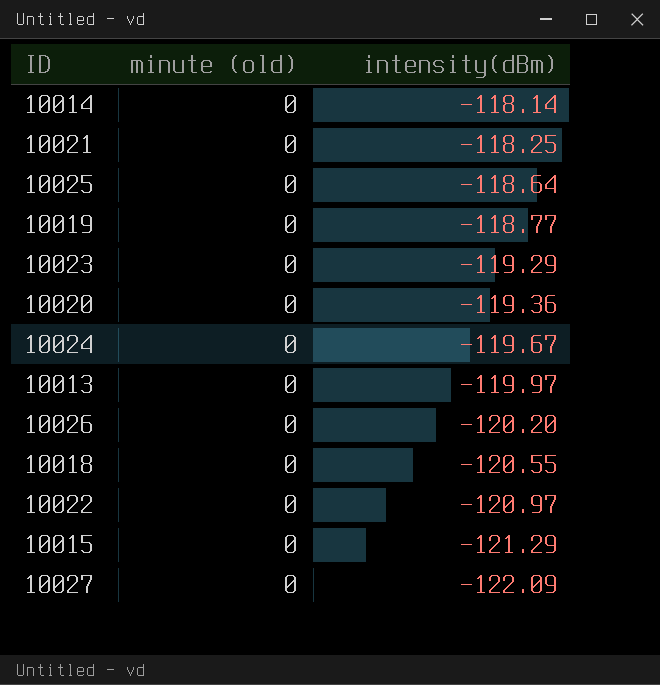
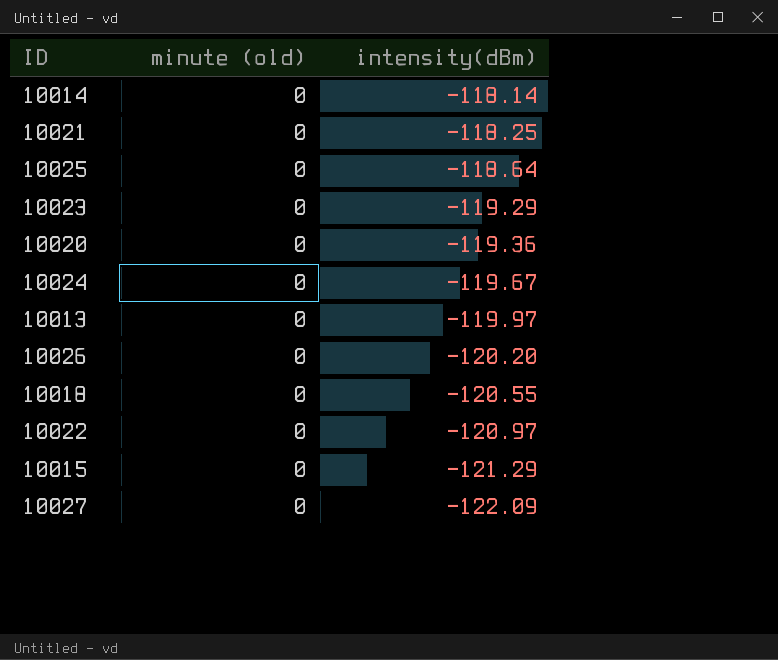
row 10019: 0 | -118.77 -> none

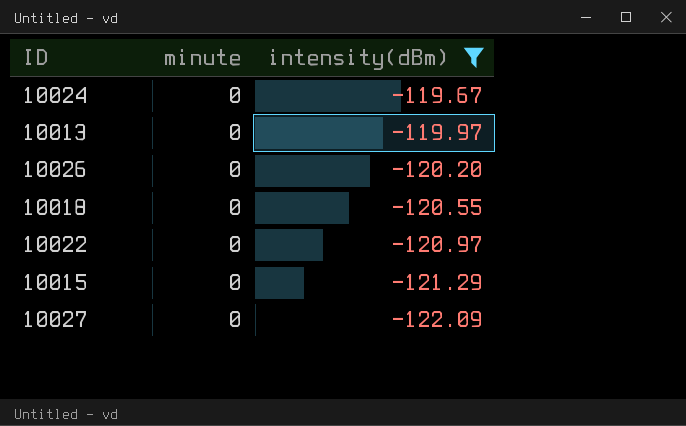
filter: none -> intensity(dBm) <= -119.67
column name: minute (old) -> minute

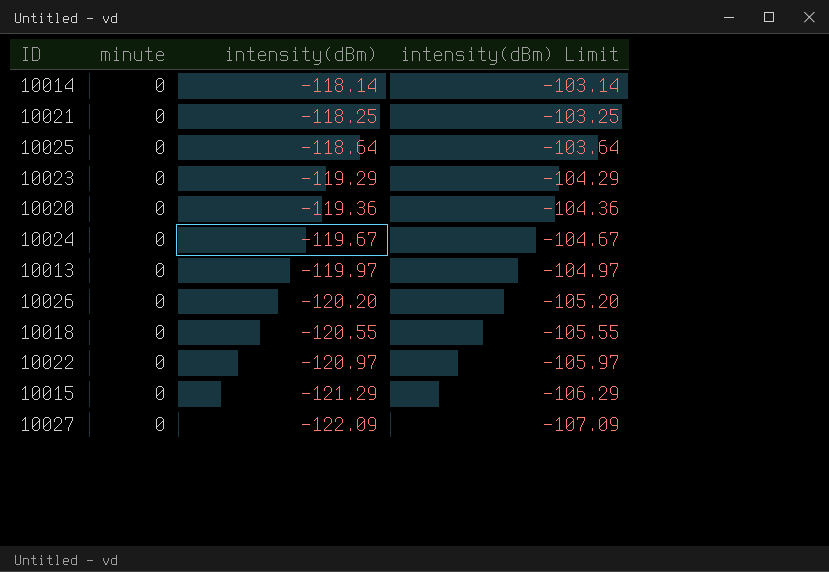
filter: intensity(dBm) <= -119.67 -> none
column intensity(dBm) Limit | formula: none -> [intensity(dBm)] + 15

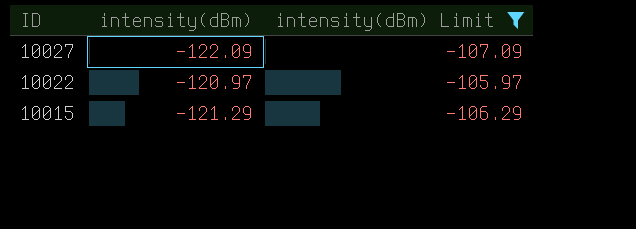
filter: none -> intensity(dBm) Limit <= -105.97
row order: intensity(dBm) descending -> ID descending
column minute | position: 2 -> none

